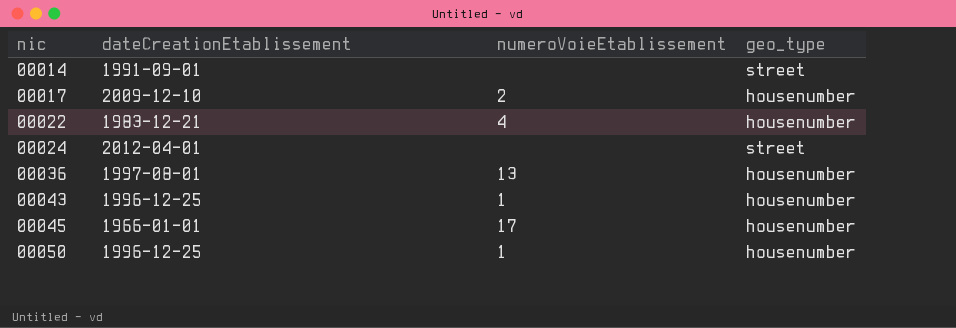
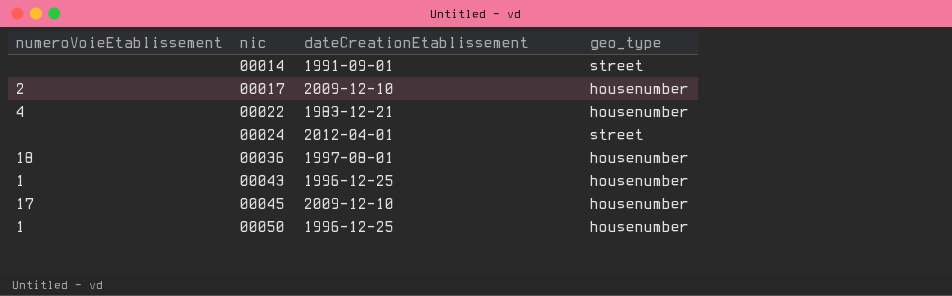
column numeroVoieEtablissement | position: 3 -> 1
00036 | numeroVoieEtablissement: 13 -> 18
00045 | dateCreationEtablissement: 1966-01-01 -> 2009-12-10

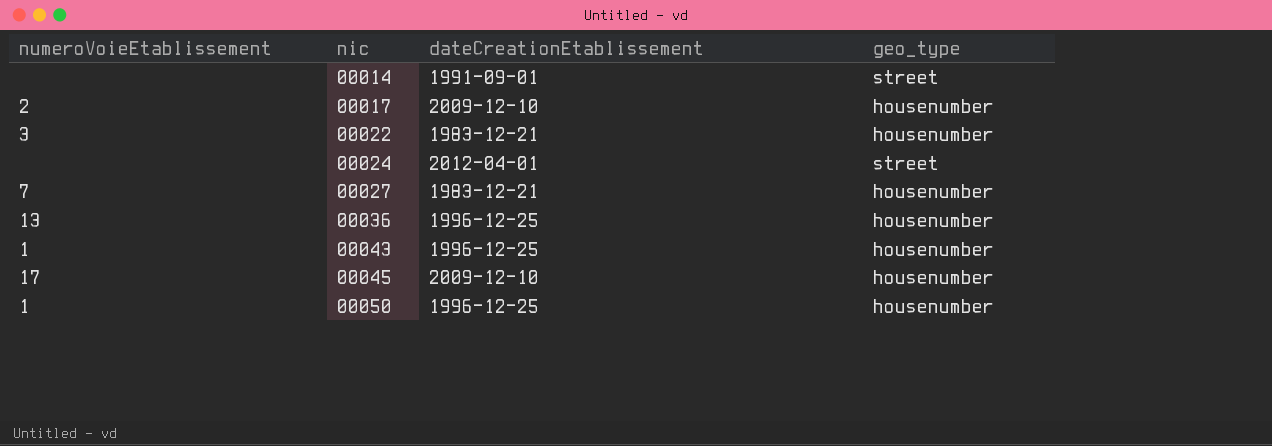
00022 | numeroVoieEtablissement: 4 -> 3
row 00027: none -> 7 | 1983-12-21 | housenumber
00036 | numeroVoieEtablissement: 18 -> 13
00036 | dateCreationEtablissement: 1997-08-01 -> 1996-12-25

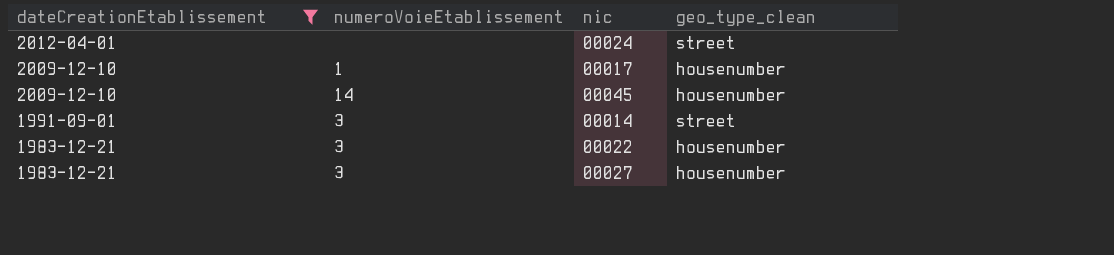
filter: none -> dateCreationEtablissement != 1996-12-25
row order: nic ascending -> dateCreationEtablissement descending
column dateCreationEtablissement | position: 3 -> 1
column name: geo_type -> geo_type_clean
00017 | numeroVoieEtablissement: 2 -> 1
00045 | numeroVoieEtablissement: 17 -> 14
00014 | numeroVoieEtablissement: none -> 3
00027 | numeroVoieEtablissement: 7 -> 3

